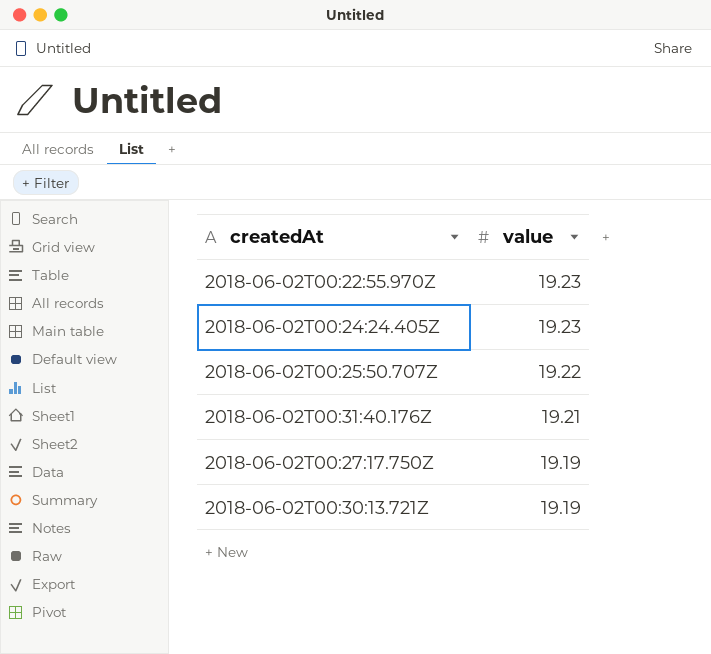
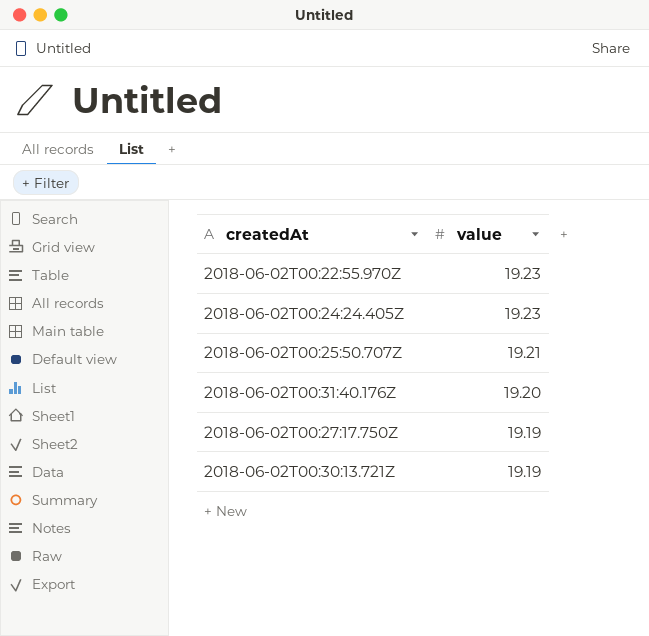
2018-06-02T00:25:50.707Z | value: 19.22 -> 19.21
2018-06-02T00:31:40.176Z | value: 19.21 -> 19.20

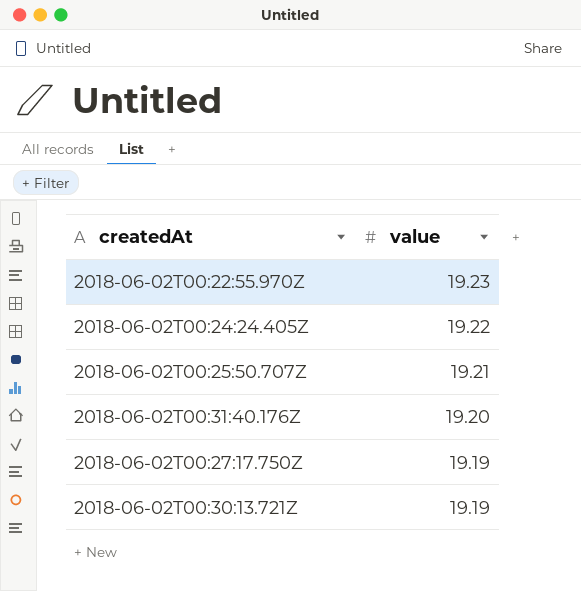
2018-06-02T00:24:24.405Z | value: 19.23 -> 19.22

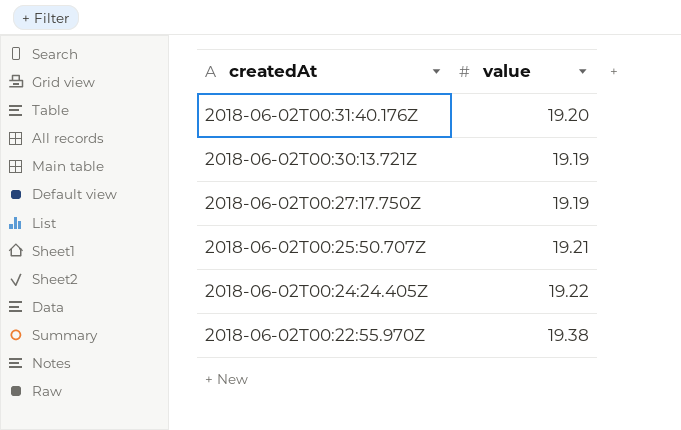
row order: value descending -> createdAt descending
2018-06-02T00:22:55.970Z | value: 19.23 -> 19.38

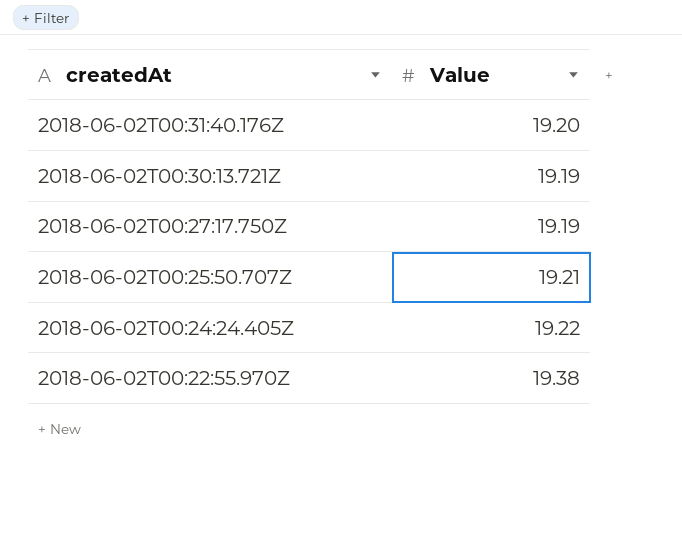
column name: value -> Value

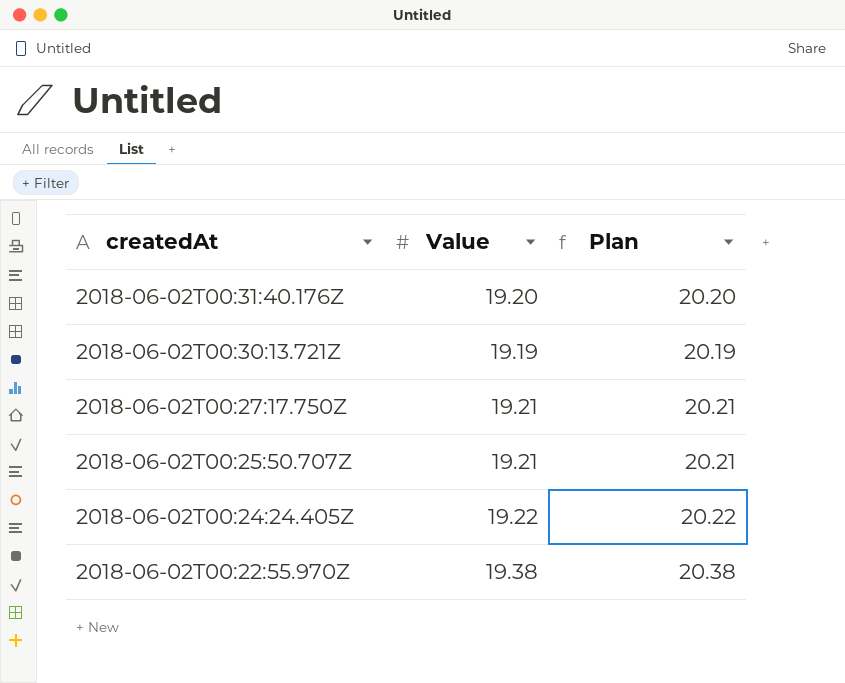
column Plan | formula: none -> [Value] + 1
2018-06-02T00:27:17.750Z | Value: 19.19 -> 19.21

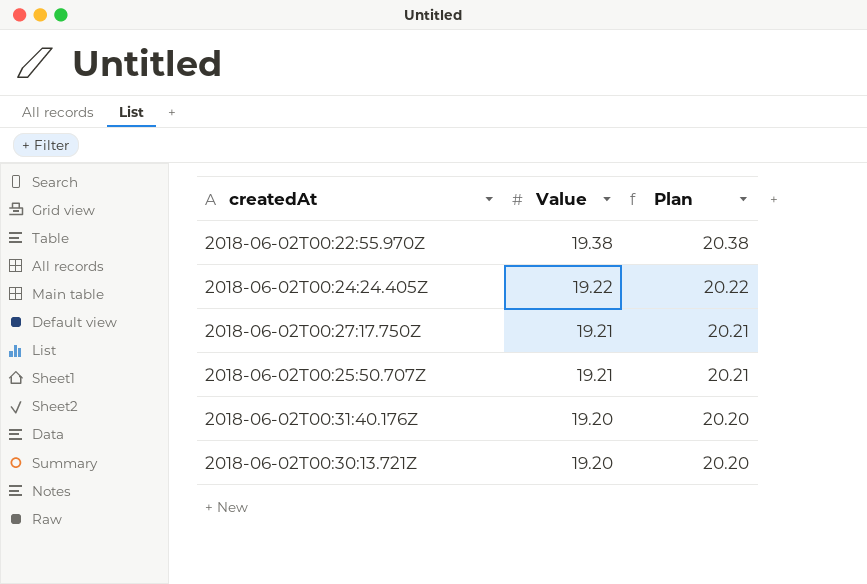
row order: createdAt descending -> Value descending
2018-06-02T00:30:13.721Z | Value: 19.19 -> 19.20
2018-06-02T00:30:13.721Z | Plan: 20.19 -> 20.20

